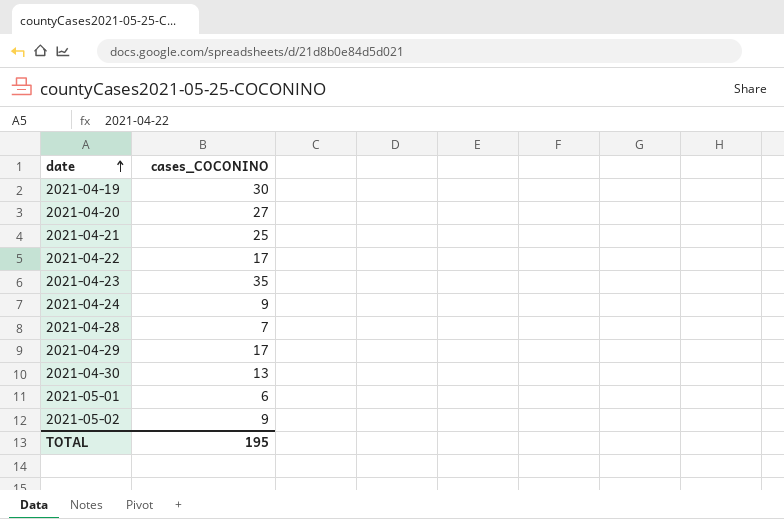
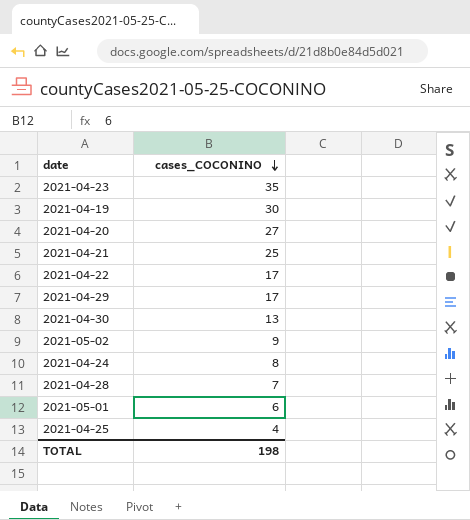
row order: date ascending -> cases_COCONINO descending
2021-04-24 | cases_COCONINO: 9 -> 8
row 2021-04-25: none -> 4
TOTAL | cases_COCONINO: 195 -> 198

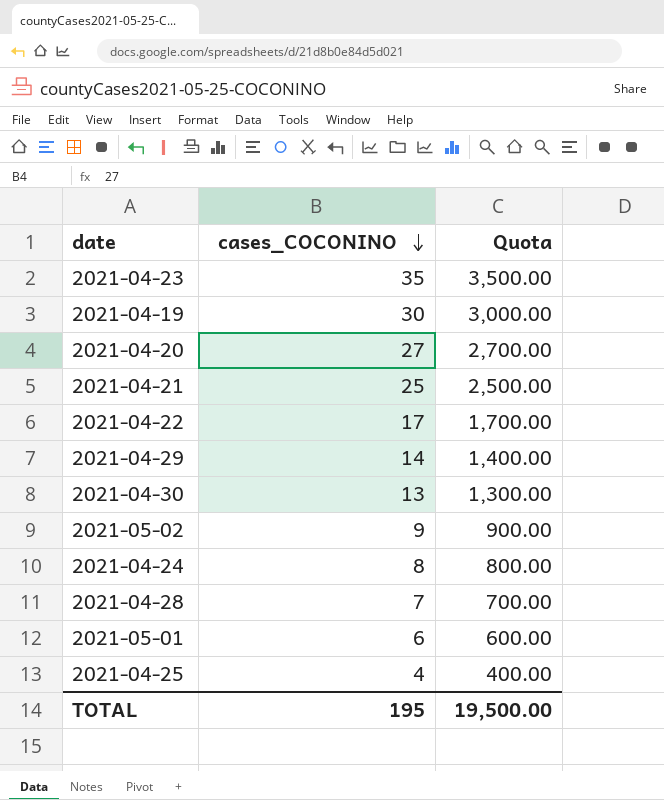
column Quota | formula: none -> [cases_COCONINO] * 100
2021-04-29 | cases_COCONINO: 17 -> 14
TOTAL | cases_COCONINO: 198 -> 195

